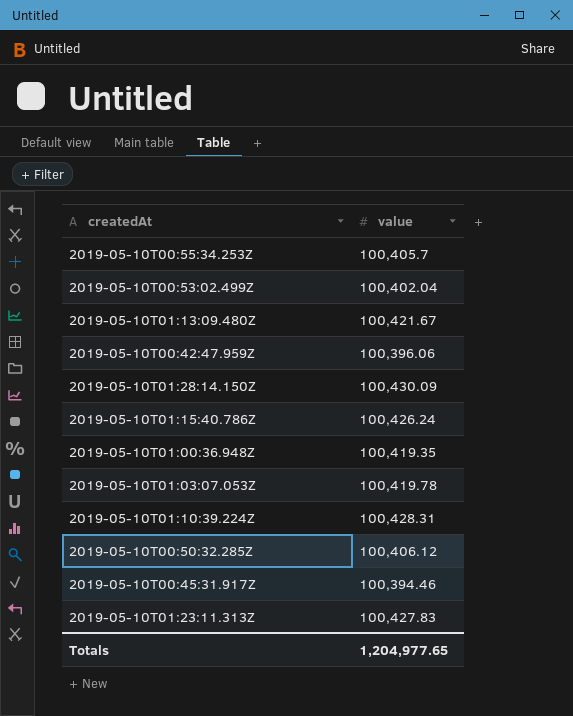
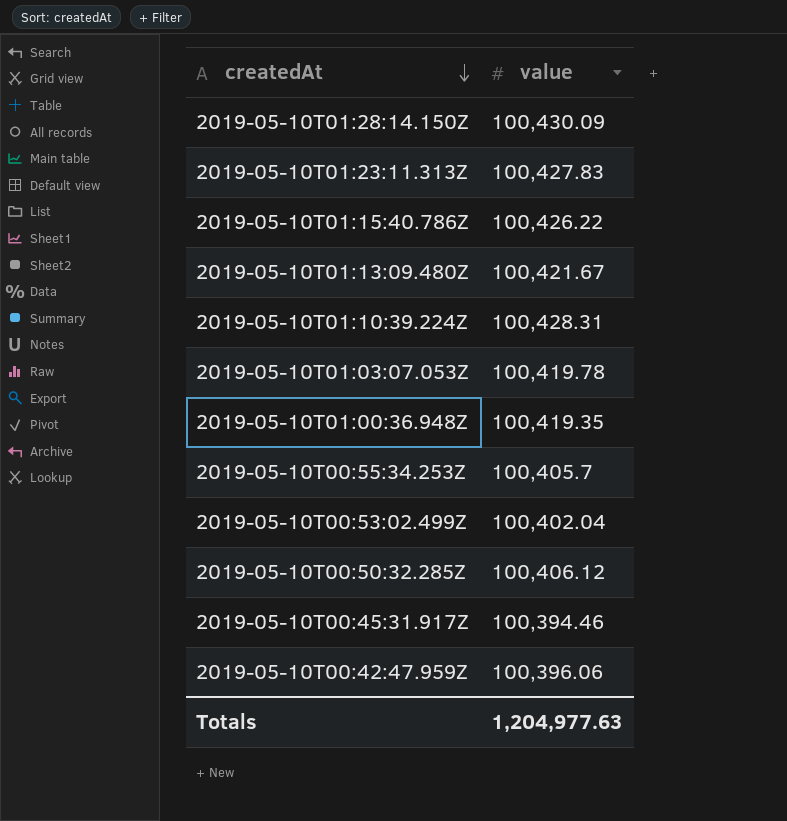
row order: none -> createdAt descending
2019-05-10T01:15:40.786Z | value: 100,426.24 -> 100,426.22
Totals | value: 1,204,977.65 -> 1,204,977.63

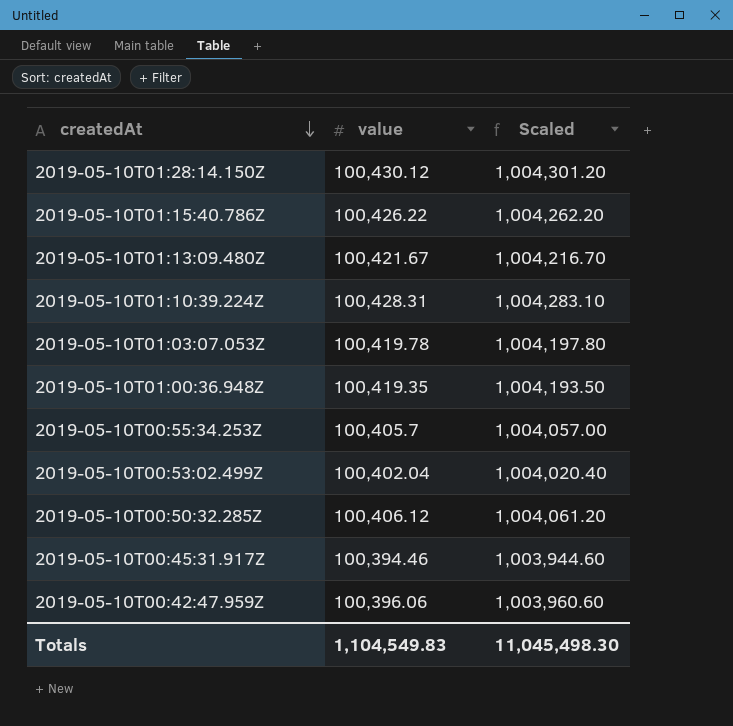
column Scaled | formula: none -> [value] * 10
row 2019-05-10T01:23:11.313Z: 100,427.83 -> none
2019-05-10T01:28:14.150Z | value: 100,430.09 -> 100,430.12
Totals | value: 1,204,977.63 -> 1,104,549.83

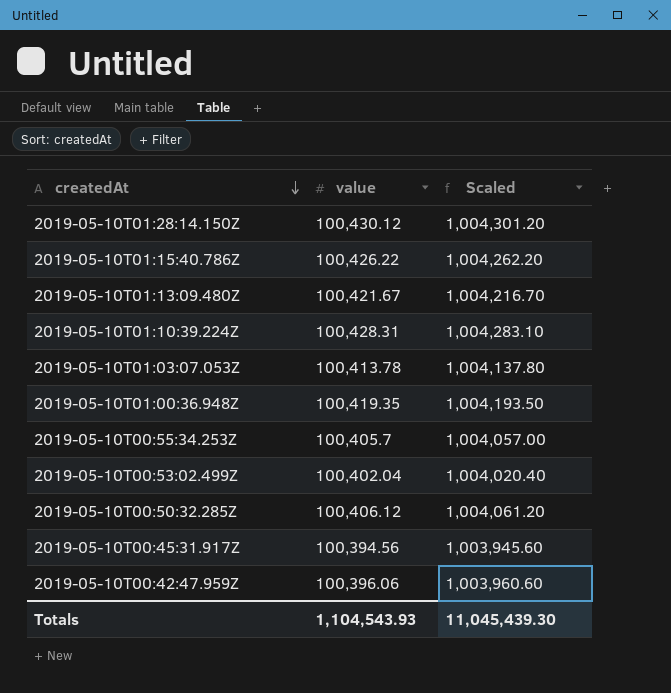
2019-05-10T01:03:07.053Z | value: 100,419.78 -> 100,413.78
2019-05-10T01:03:07.053Z | Scaled: 1,004,197.80 -> 1,004,137.80
2019-05-10T00:45:31.917Z | value: 100,394.46 -> 100,394.56
2019-05-10T00:45:31.917Z | Scaled: 1,003,944.60 -> 1,003,945.60
Totals | value: 1,104,549.83 -> 1,104,543.93
Totals | Scaled: 11,045,498.30 -> 11,045,439.30

